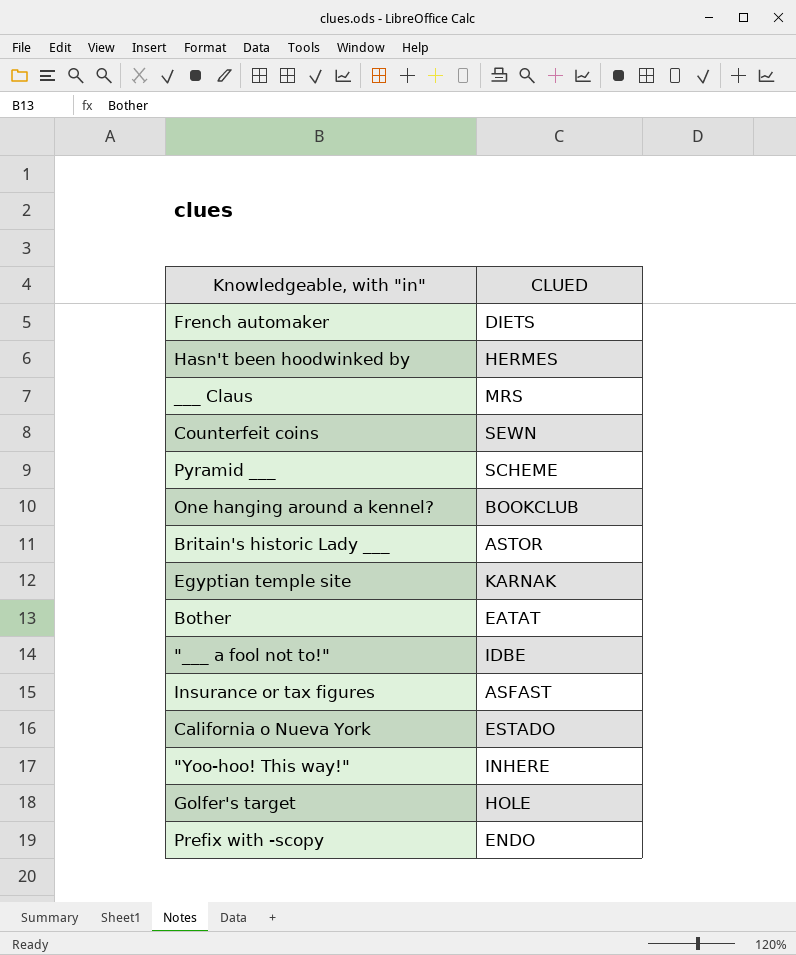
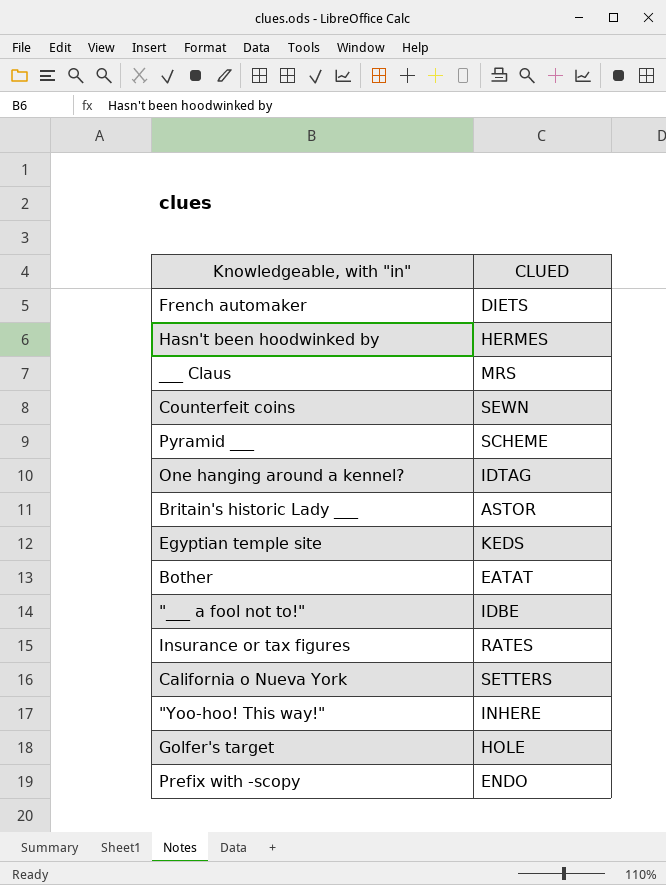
One hanging around a kennel? | CLUED: BOOKCLUB -> IDTAG
Egyptian temple site | CLUED: KARNAK -> KEDS
Insurance or tax figures | CLUED: ASFAST -> RATES
California o Nueva York | CLUED: ESTADO -> SETTERS

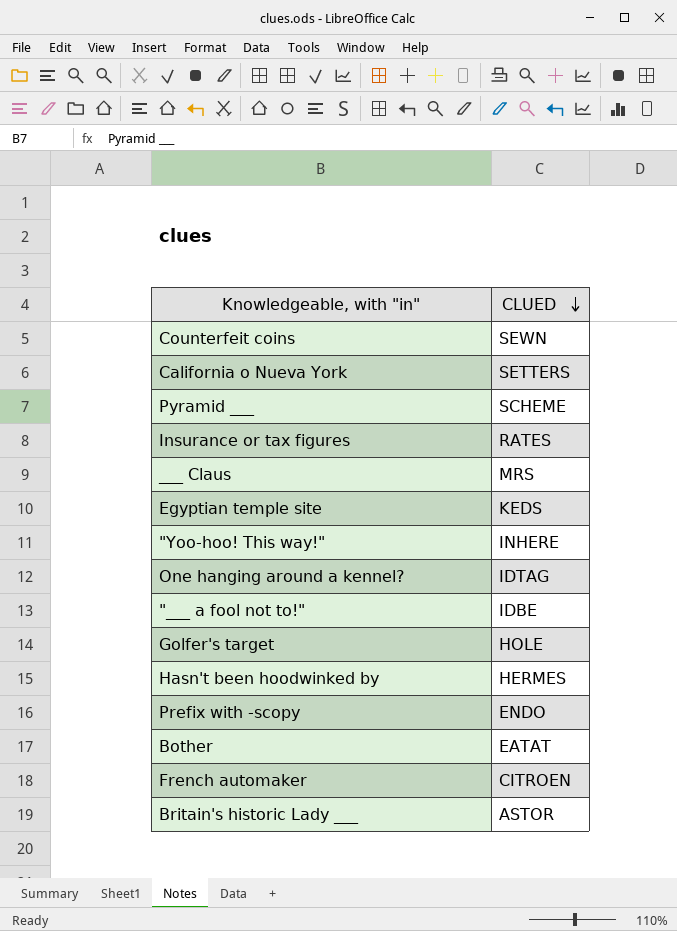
row order: none -> CLUED descending
French automaker | CLUED: DIETS -> CITROEN

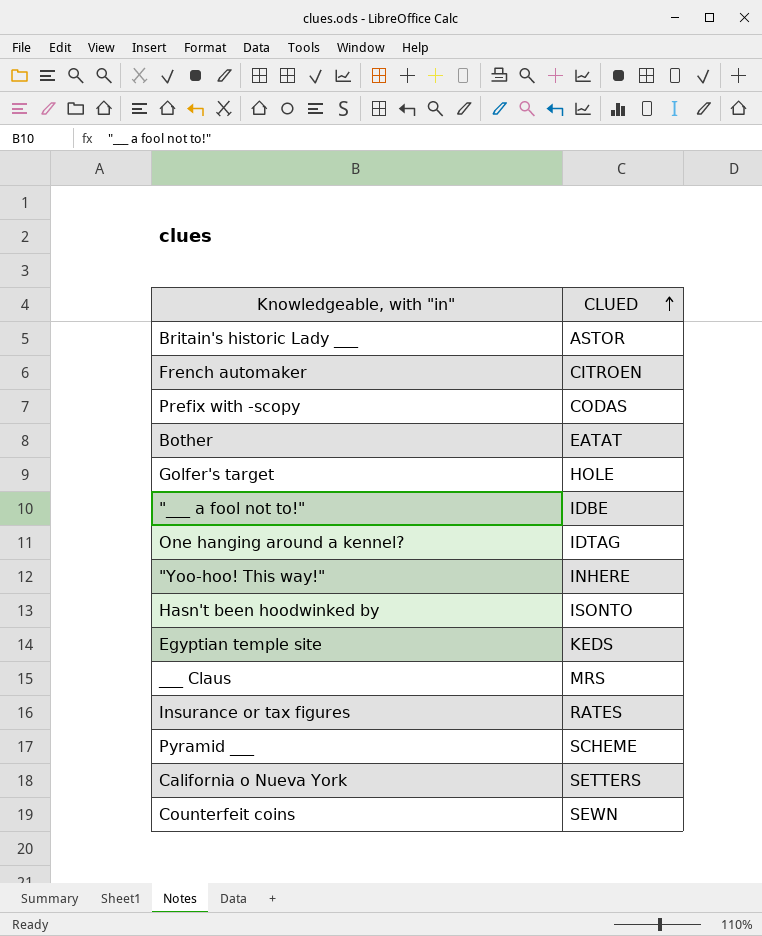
row order: CLUED descending -> CLUED ascending
Prefix with -scopy | CLUED: ENDO -> CODAS
Hasn't been hoodwinked by | CLUED: HERMES -> ISONTO

